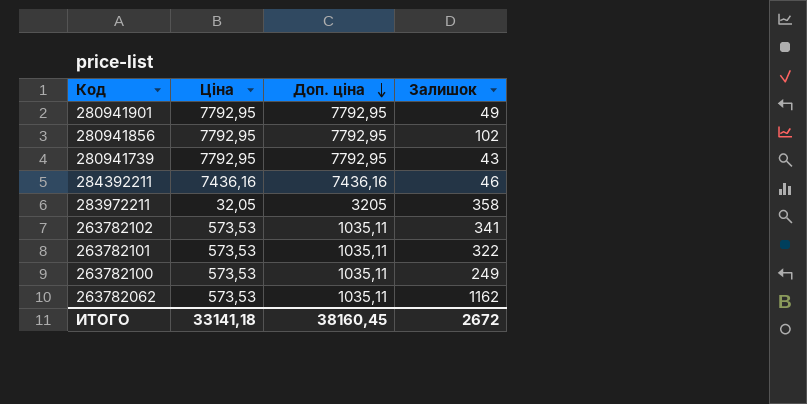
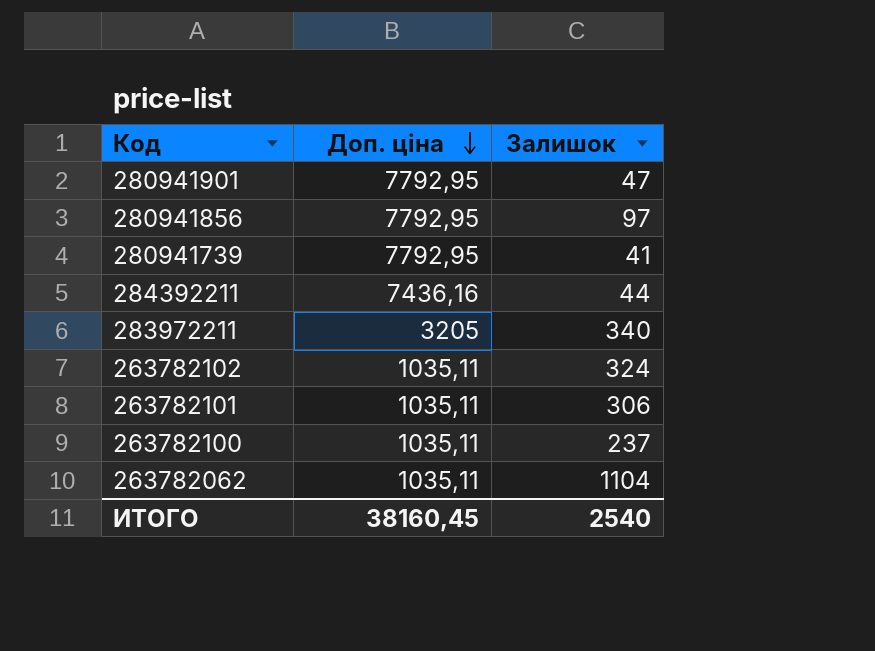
column Ціна | position: 2 -> none
280941901 | Залишок: 49 -> 47
280941856 | Залишок: 102 -> 97
280941739 | Залишок: 43 -> 41
284392211 | Залишок: 46 -> 44
283972211 | Залишок: 358 -> 340
263782102 | Залишок: 341 -> 324
263782101 | Залишок: 322 -> 306
263782100 | Залишок: 249 -> 237
263782062 | Залишок: 1162 -> 1104
ИТОГО | Залишок: 2672 -> 2540

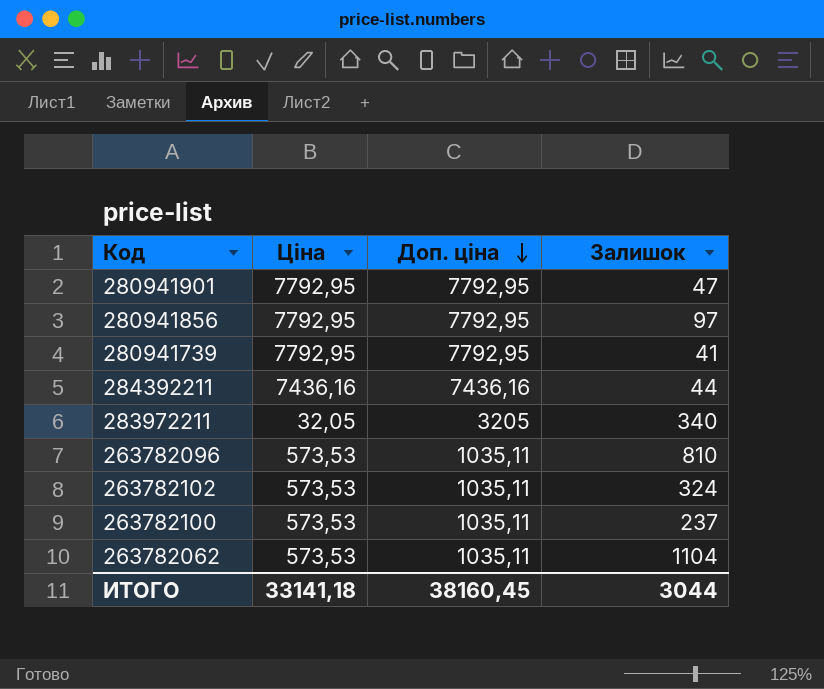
column Ціна | position: none -> 2
row 263782101: 1035,11 | 306 -> none
row 263782096: none -> 573,53 | 1035,11 | 810
ИТОГО | Залишок: 2540 -> 3044

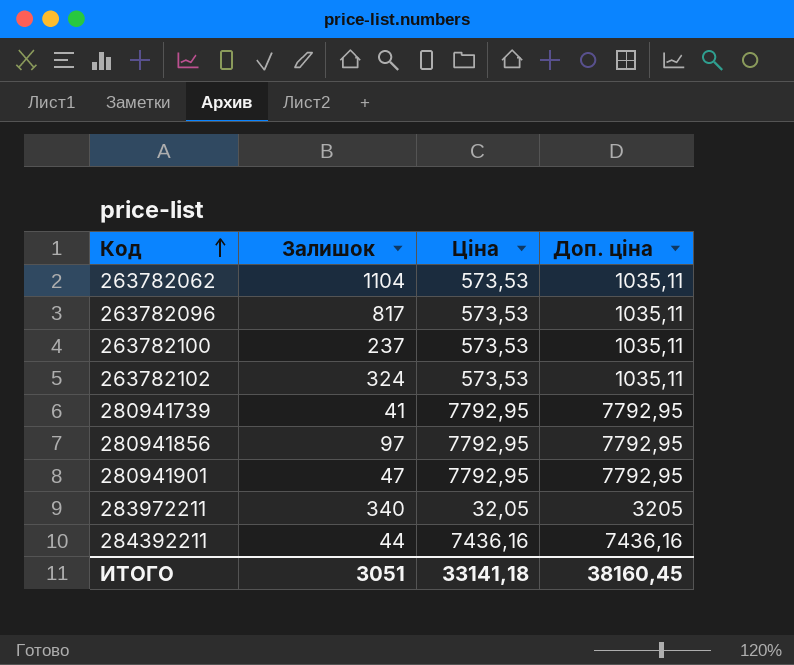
row order: Доп. ціна descending -> Код ascending
column Залишок | position: 4 -> 2
263782096 | Залишок: 810 -> 817
ИТОГО | Залишок: 3044 -> 3051

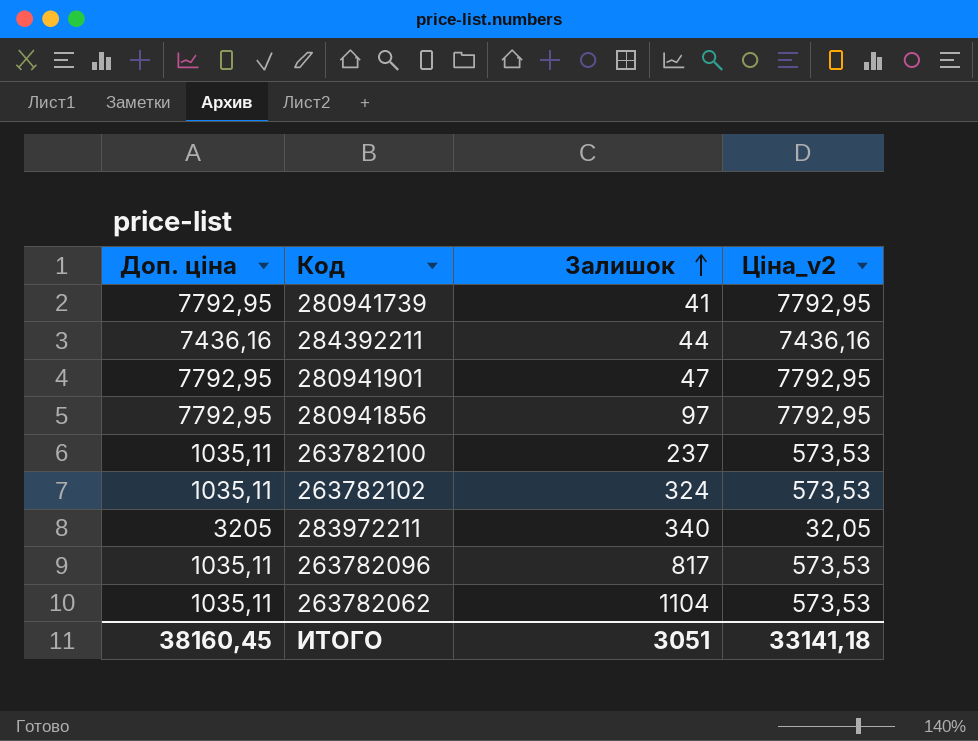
row order: Код ascending -> Залишок ascending
column Доп. ціна | position: 4 -> 1
column name: Ціна -> Ціна_v2

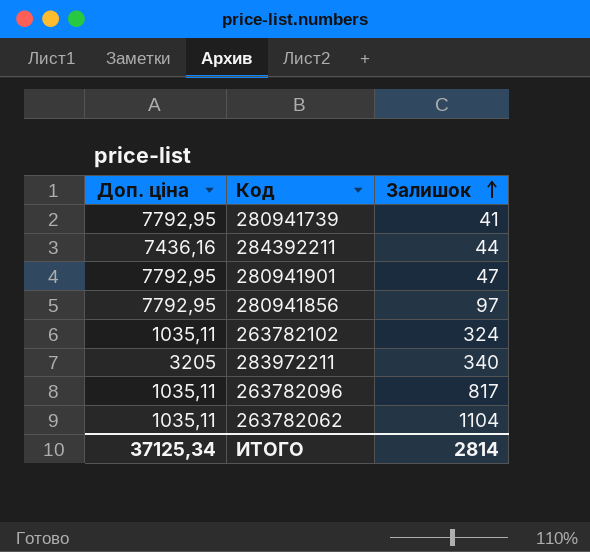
column Ціна_v2 | position: 4 -> none
row 263782100: 1035,11 | 237 | 573,53 -> none
ИТОГО | Доп. ціна: 38160,45 -> 37125,34
ИТОГО | Залишок: 3051 -> 2814

